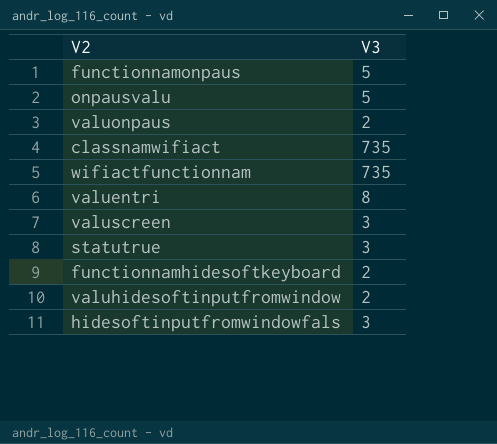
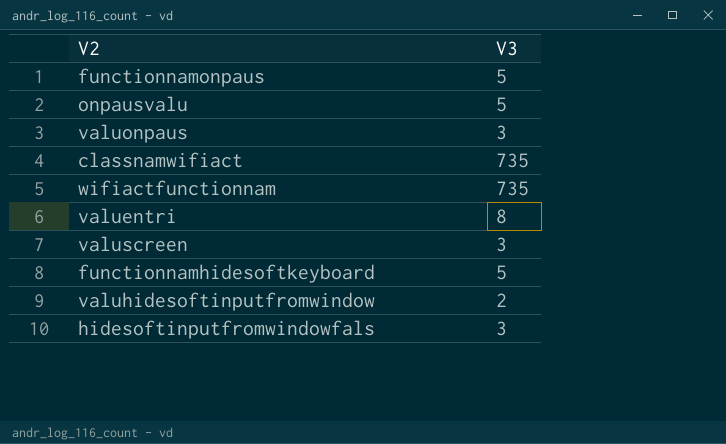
row statutrue: 3 -> none
valuonpaus | V3: 2 -> 3
functionnamhidesoftkeyboard | V3: 2 -> 5

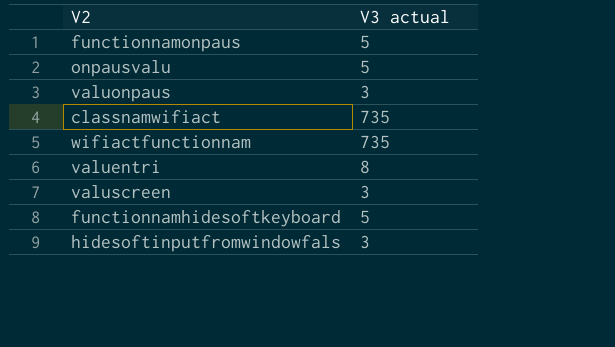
column name: V3 -> V3 actual
row valuhidesoftinputfromwindow: 2 -> none

